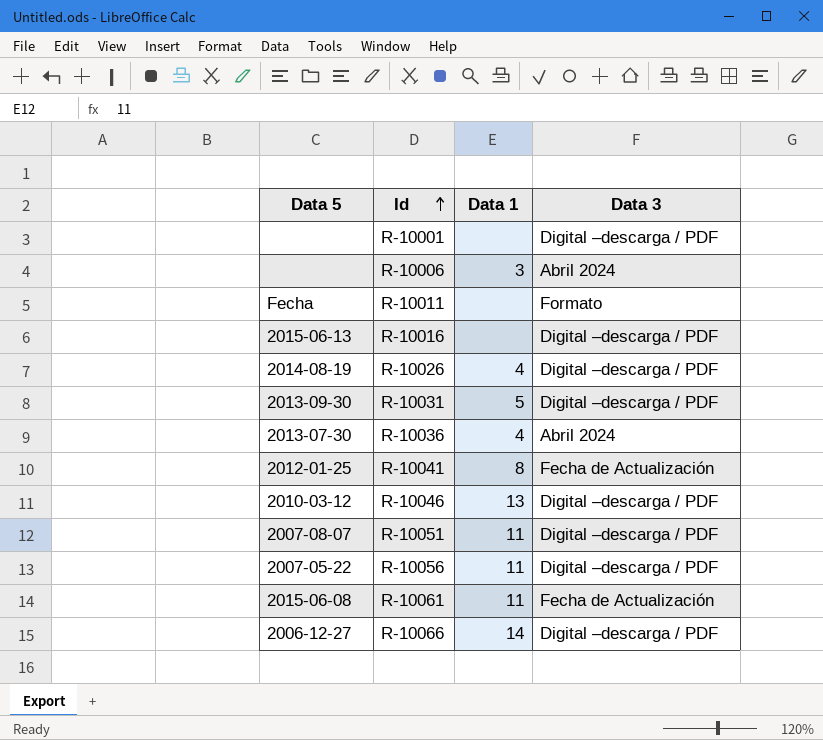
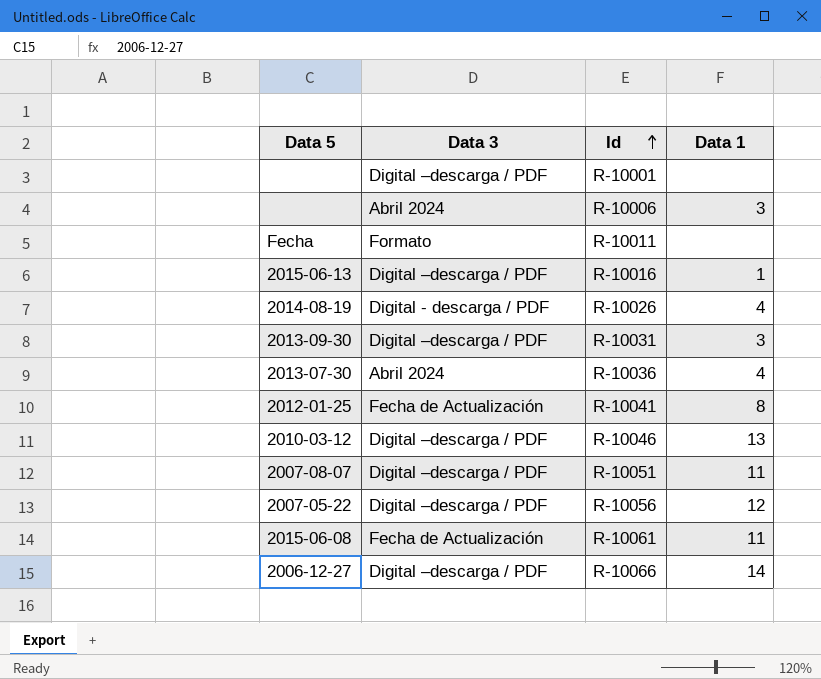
column Data 3 | position: 4 -> 2
R-10016 | Data 1: none -> 1
R-10026 | Data 3: Digital –descarga / PDF -> Digital - descarga / PDF
R-10031 | Data 1: 5 -> 3
R-10056 | Data 1: 11 -> 12

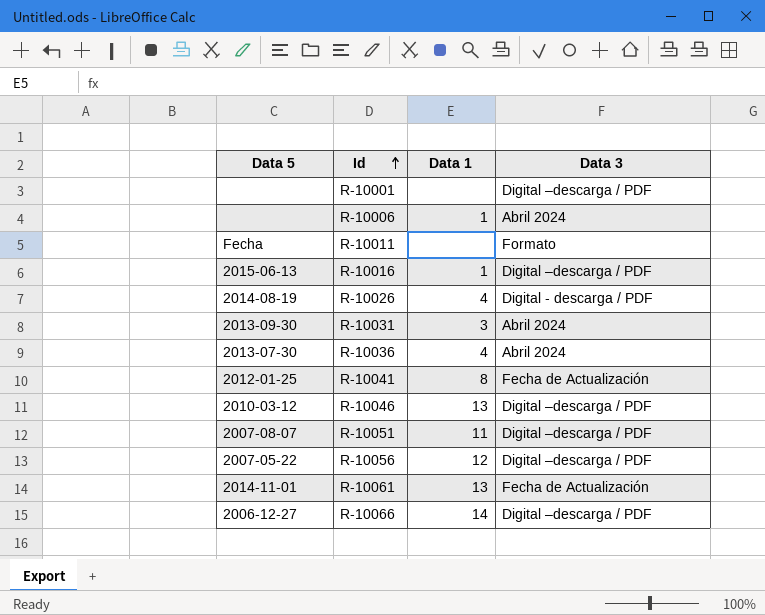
column Data 3 | position: 2 -> 4
R-10006 | Data 1: 3 -> 1
R-10031 | Data 3: Digital –descarga / PDF -> Abril 2024
R-10061 | Data 5: 2015-06-08 -> 2014-11-01
R-10061 | Data 1: 11 -> 13

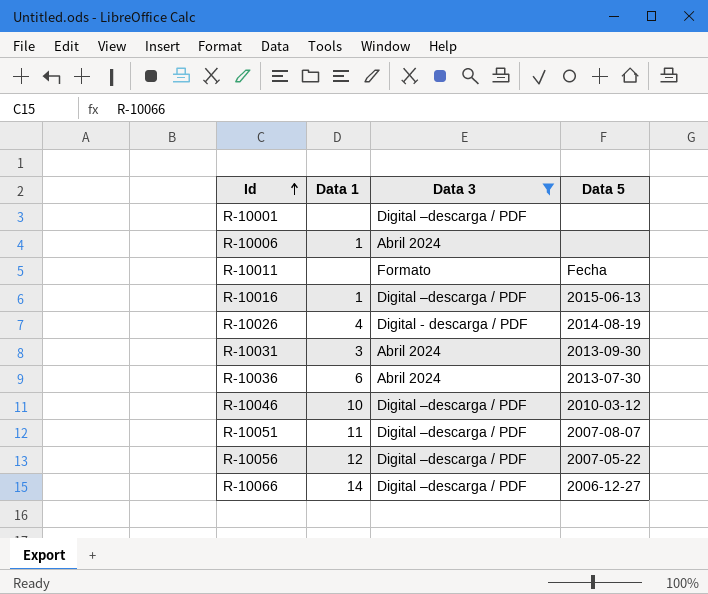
filter: none -> Data 3 != Fecha de Actualización
column Data 5 | position: 1 -> 4
R-10036 | Data 1: 4 -> 6
R-10046 | Data 1: 13 -> 10

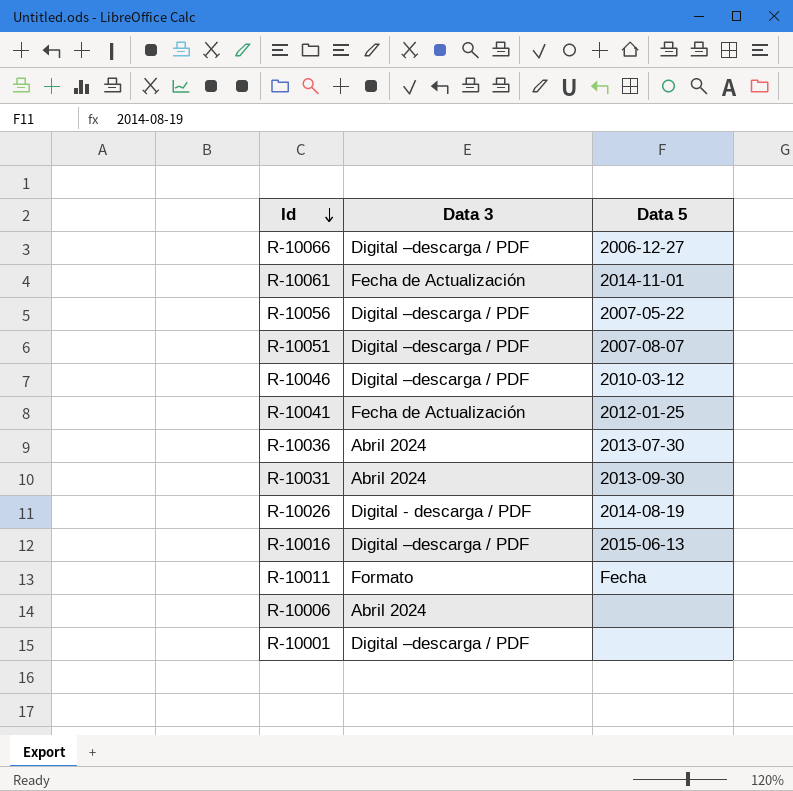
filter: Data 3 != Fecha de Actualización -> none
row order: Id ascending -> Id descending
column Data 1 | position: 2 -> none

